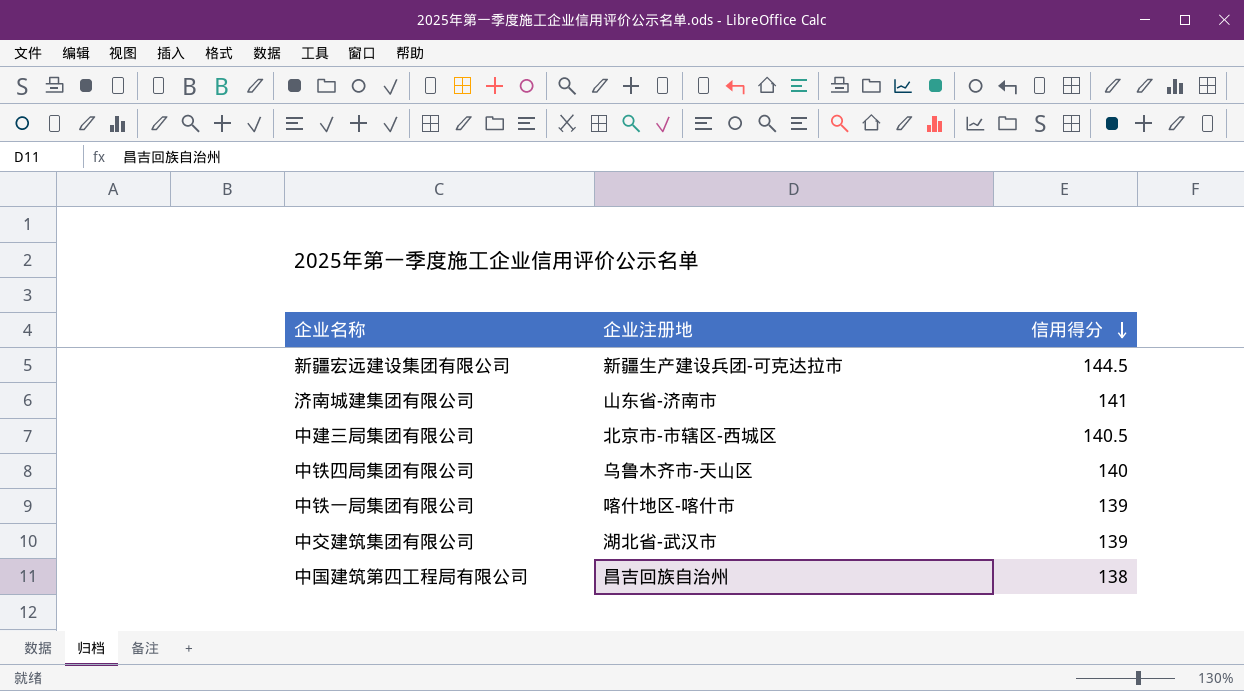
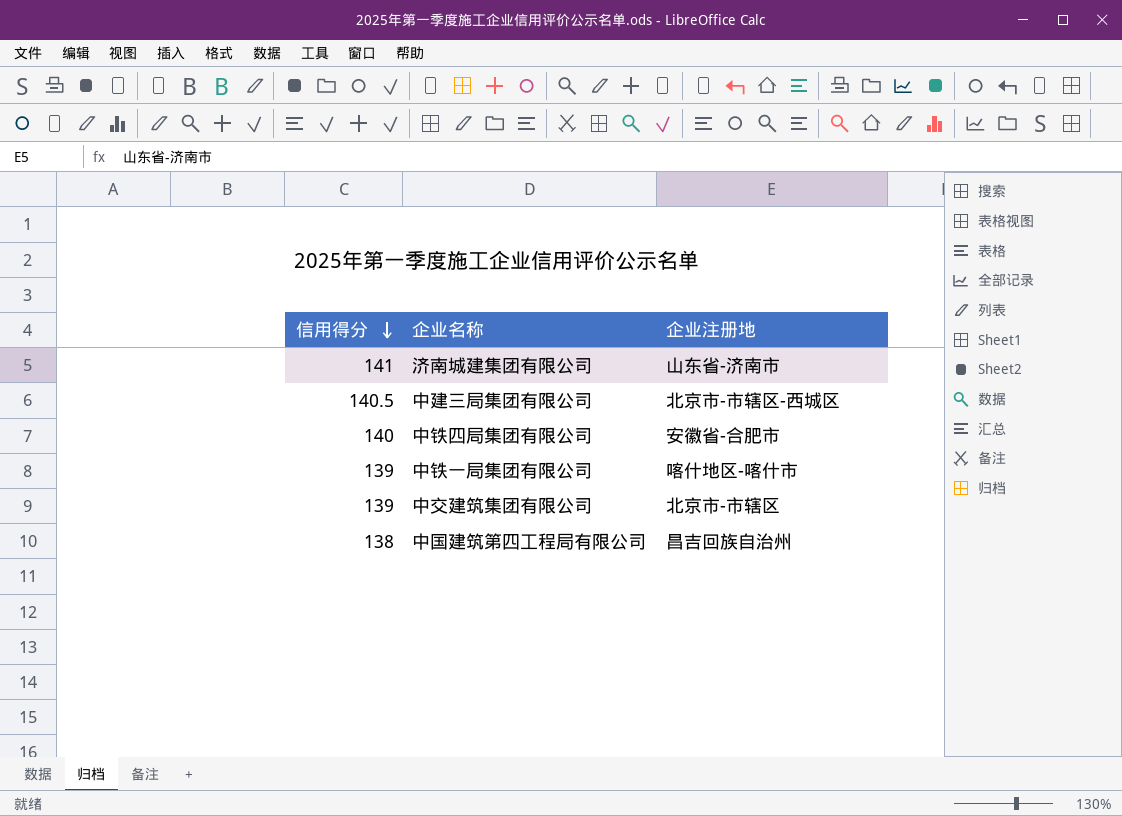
column 信用得分 | position: 3 -> 1
row 新疆宏远建设集团有限公司: 新疆生产建设兵团-可克达拉市 | 144.5 -> none
中铁四局集团有限公司 | 企业注册地: 乌鲁木齐市-天山区 -> 安徽省-合肥市
中交建筑集团有限公司 | 企业注册地: 湖北省-武汉市 -> 北京市-市辖区

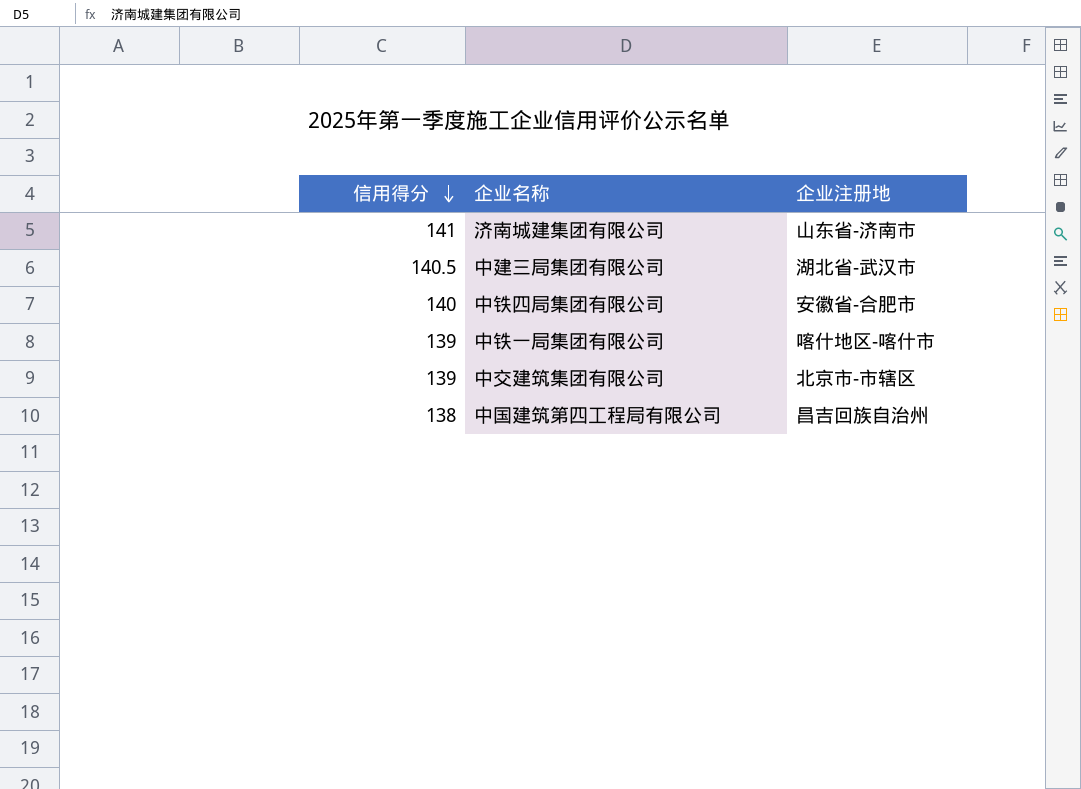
中建三局集团有限公司 | 企业注册地: 北京市-市辖区-西城区 -> 湖北省-武汉市

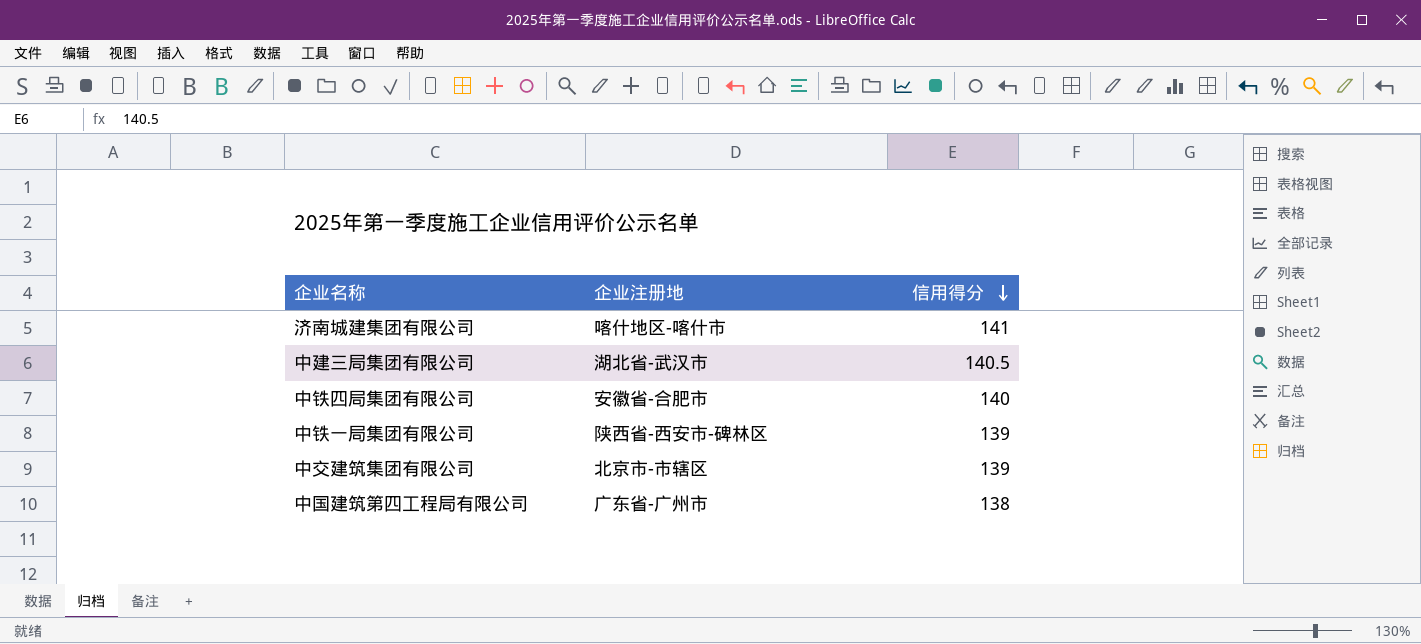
column 信用得分 | position: 1 -> 3
济南城建集团有限公司 | 企业注册地: 山东省-济南市 -> 喀什地区-喀什市
中铁一局集团有限公司 | 企业注册地: 喀什地区-喀什市 -> 陕西省-西安市-碑林区
中国建筑第四工程局有限公司 | 企业注册地: 昌吉回族自治州 -> 广东省-广州市

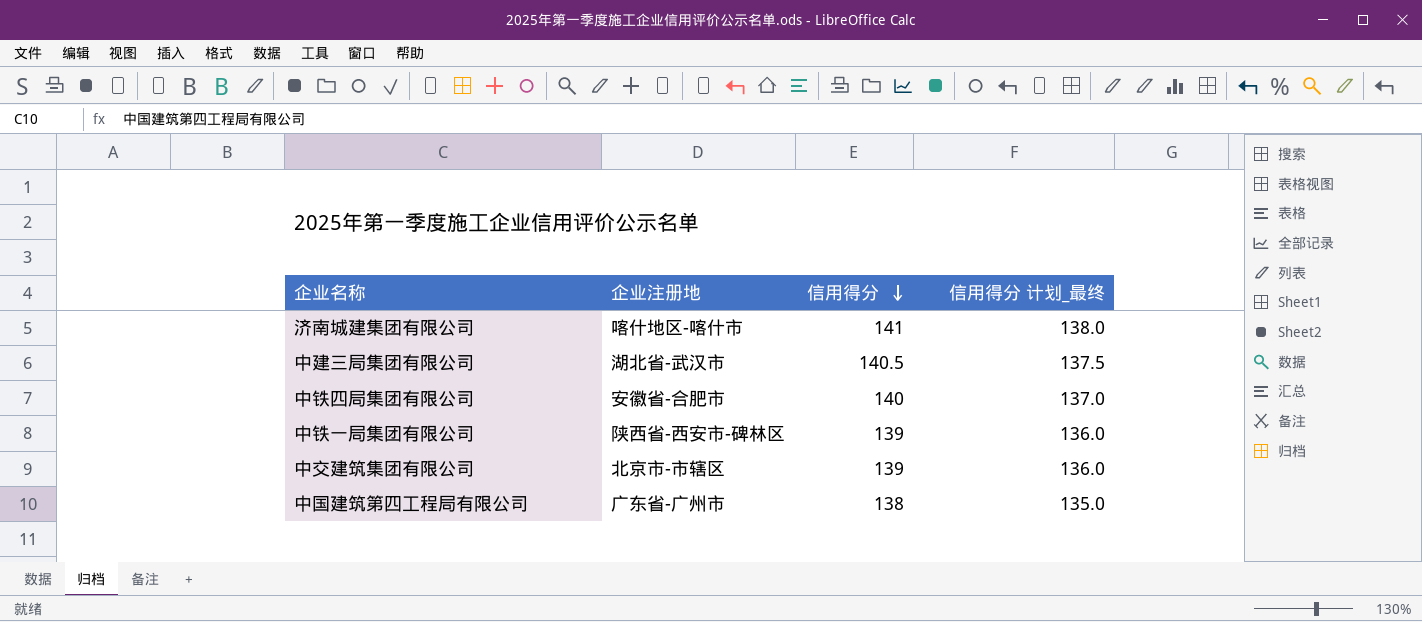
column 信用得分 计划_最终 | formula: none -> [信用得分] - 3

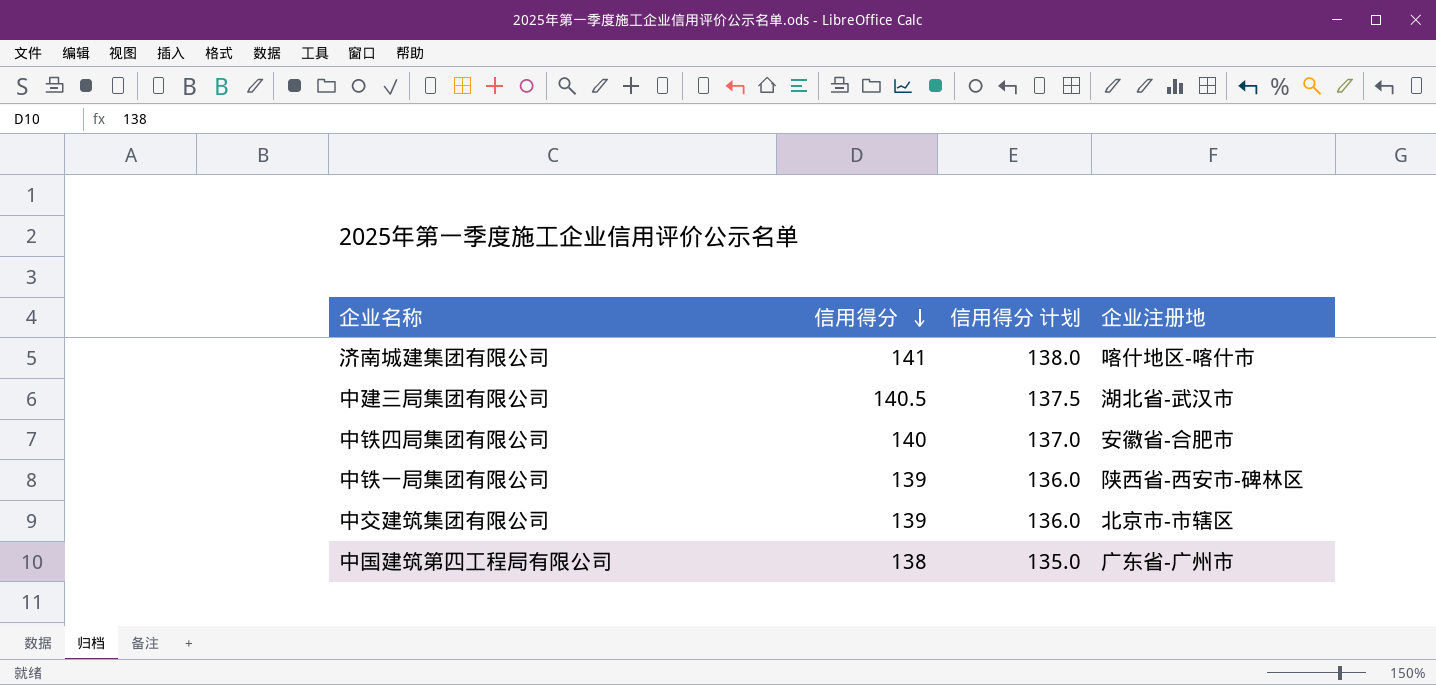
column name: 信用得分 计划_最终 -> 信用得分 计划
column 企业注册地 | position: 2 -> 4

